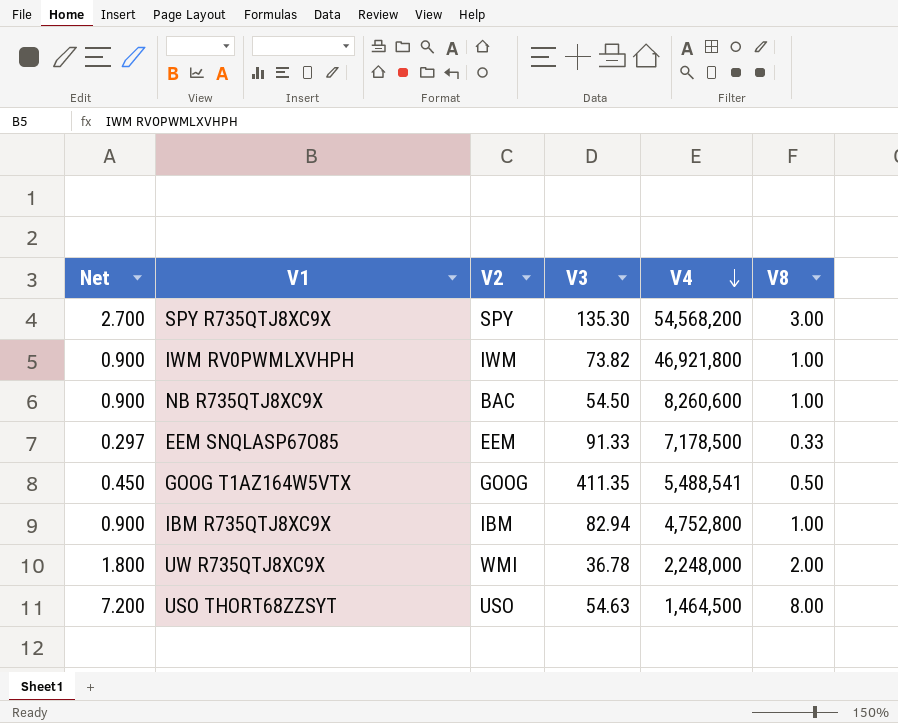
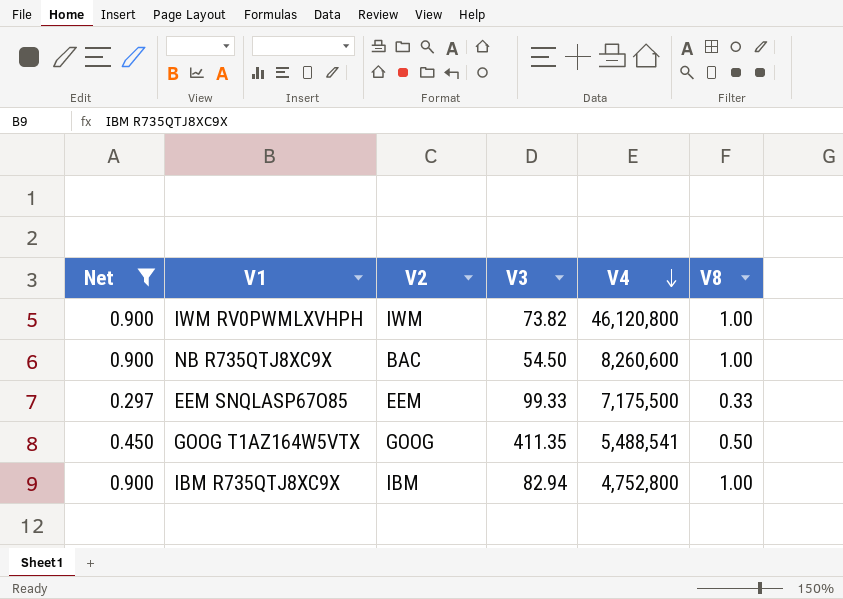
filter: none -> Net <= 0.900
IWM RV0PWMLXVHPH | V4: 46,921,800 -> 46,120,800
EEM SNQLASP67O85 | V3: 91.33 -> 99.33
EEM SNQLASP67O85 | V4: 7,178,500 -> 7,175,500

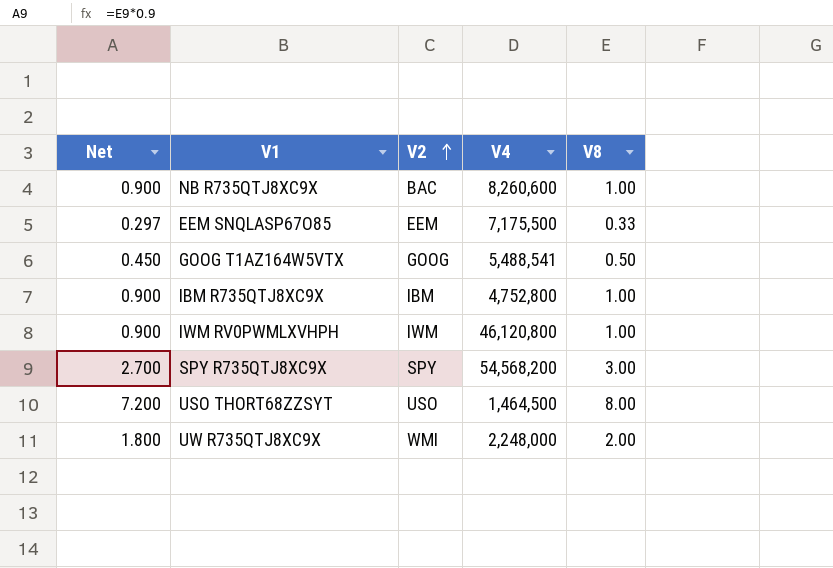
filter: Net <= 0.900 -> none
row order: V4 descending -> V2 ascending
column V3 | position: 4 -> none

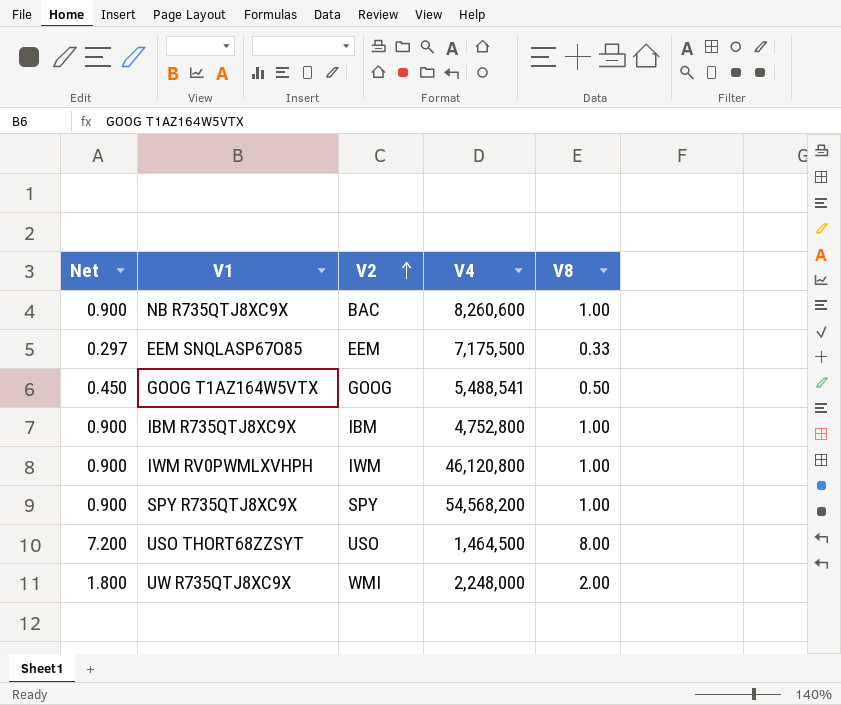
SPY R735QTJ8XC9X | Net: 2.700 -> 0.900
SPY R735QTJ8XC9X | V8: 3.00 -> 1.00

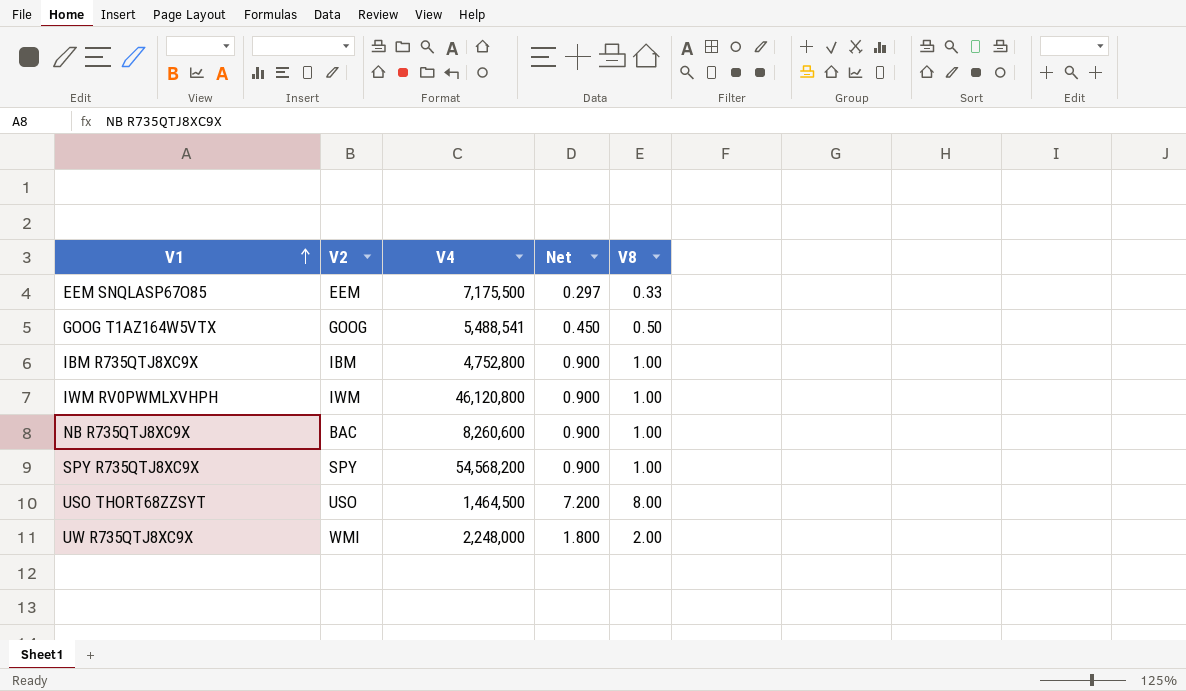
row order: V2 ascending -> V1 ascending
column Net | position: 1 -> 4

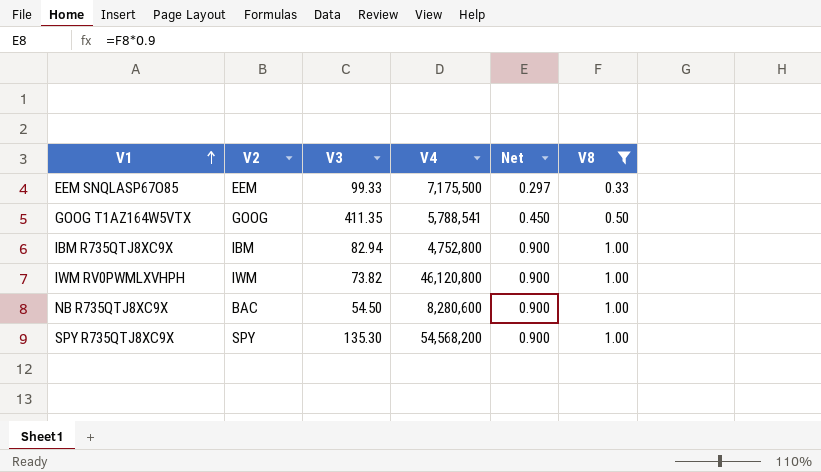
filter: none -> V8 <= 1.00
column V3 | position: none -> 3
GOOG T1AZ164W5VTX | V4: 5,488,541 -> 5,788,541
NB R735QTJ8XC9X | V4: 8,260,600 -> 8,280,600

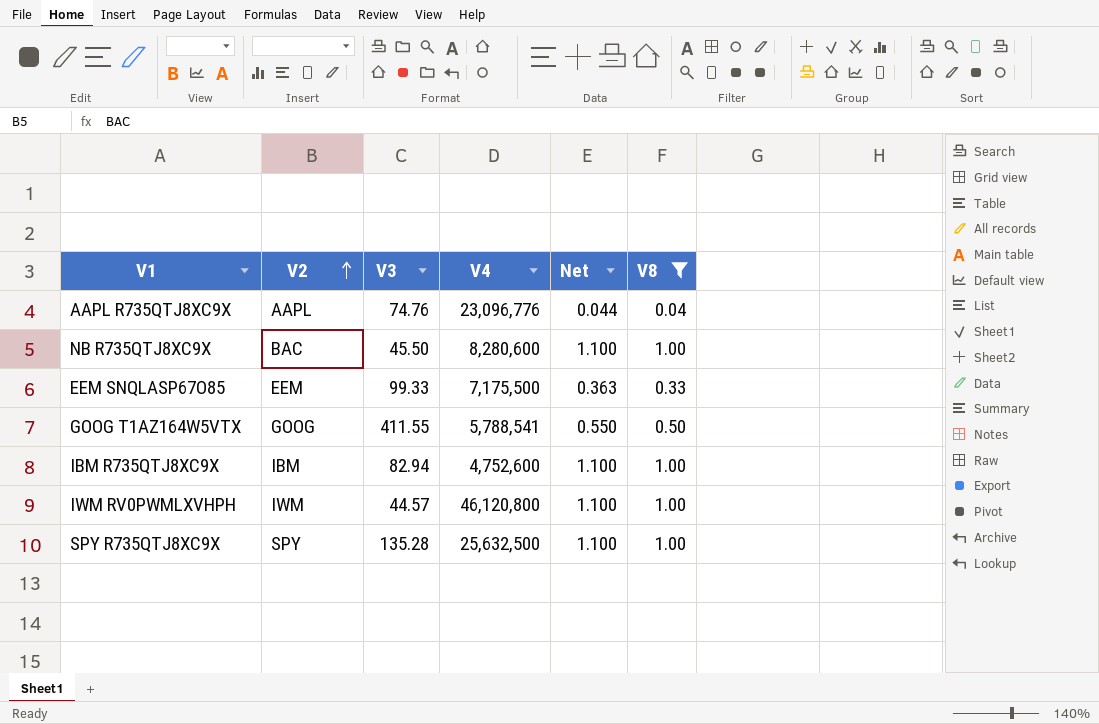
row order: V1 ascending -> V2 ascending
column Net | formula: [V8] * 0.9 -> [V8] * 1.1
row AAPL R735QTJ8XC9X: none -> AAPL | 74.76 | 23,096,776 | 0.044 | 0.04
NB R735QTJ8XC9X | V3: 54.50 -> 45.50
GOOG T1AZ164W5VTX | V3: 411.35 -> 411.55
IBM R735QTJ8XC9X | V4: 4,752,800 -> 4,752,600
IWM RV0PWMLXVHPH | V3: 73.82 -> 44.57
SPY R735QTJ8XC9X | V3: 135.30 -> 135.28
SPY R735QTJ8XC9X | V4: 54,568,200 -> 25,632,500

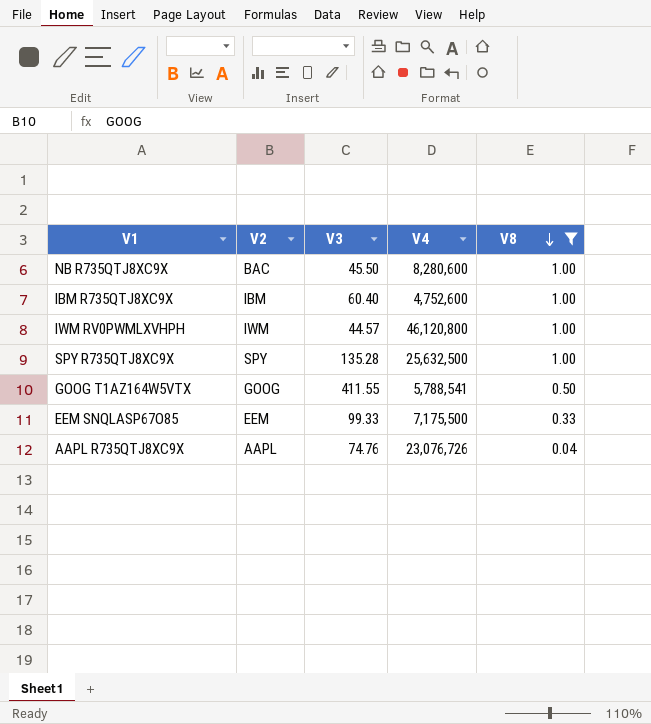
row order: V2 ascending -> V8 descending
column Net | formula: [V8] * 1.1 -> none
IBM R735QTJ8XC9X | V3: 82.94 -> 60.40
AAPL R735QTJ8XC9X | V4: 23,096,776 -> 23,076,726

